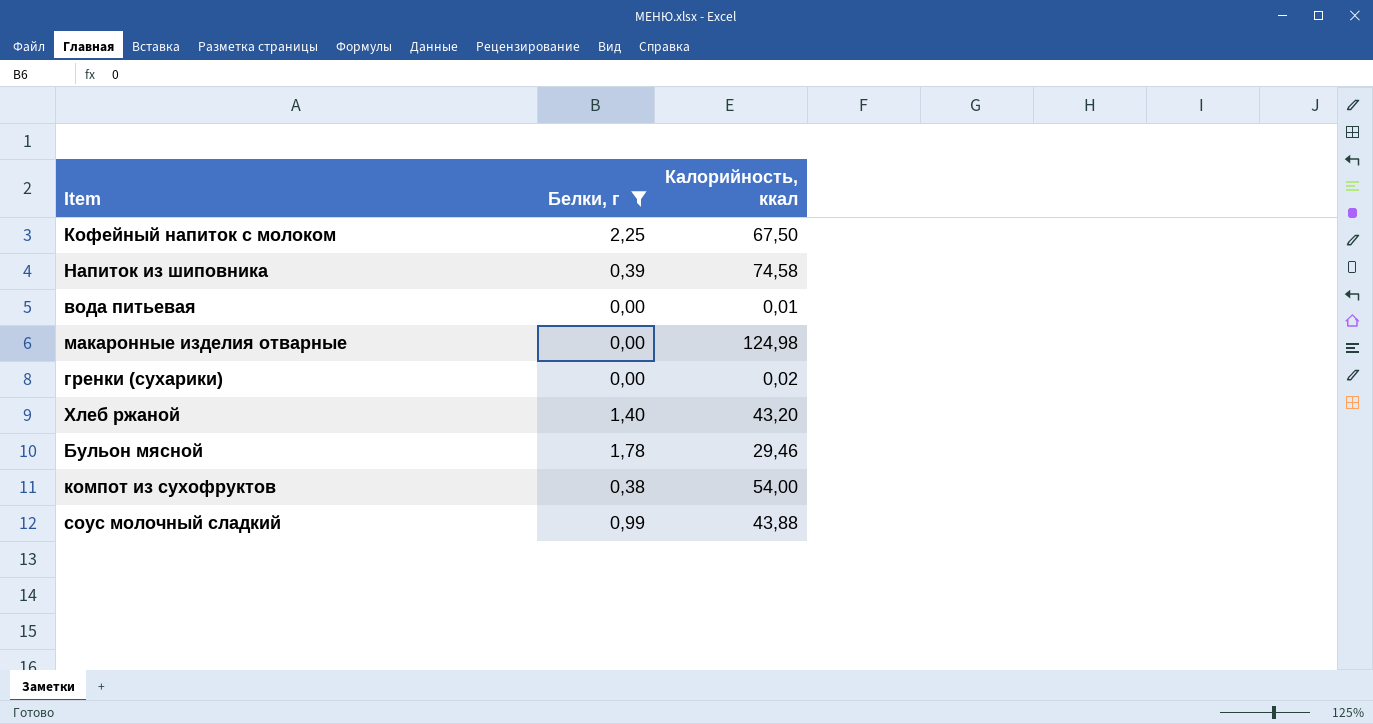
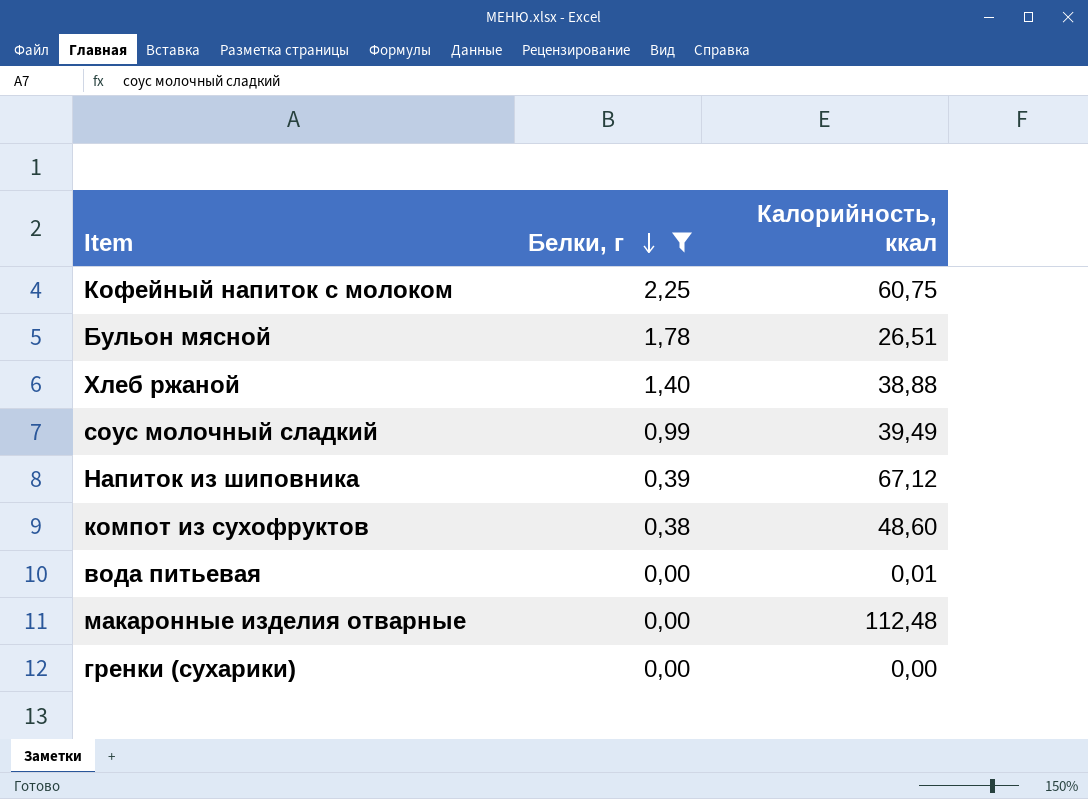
row order: none -> Белки, г descending
Кофейный напиток с молоком | Калорийность, ккал: 67,50 -> 60,75
Бульон мясной | Калорийность, ккал: 29,46 -> 26,51
Хлеб ржаной | Калорийность, ккал: 43,20 -> 38,88
соус молочный сладкий | Калорийность, ккал: 43,88 -> 39,49
Напиток из шиповника | Калорийность, ккал: 74,58 -> 67,12
компот из сухофруктов | Калорийность, ккал: 54,00 -> 48,60
макаронные изделия отварные | Калорийность, ккал: 124,98 -> 112,48
гренки (сухарики) | Калорийность, ккал: 0,02 -> 0,00

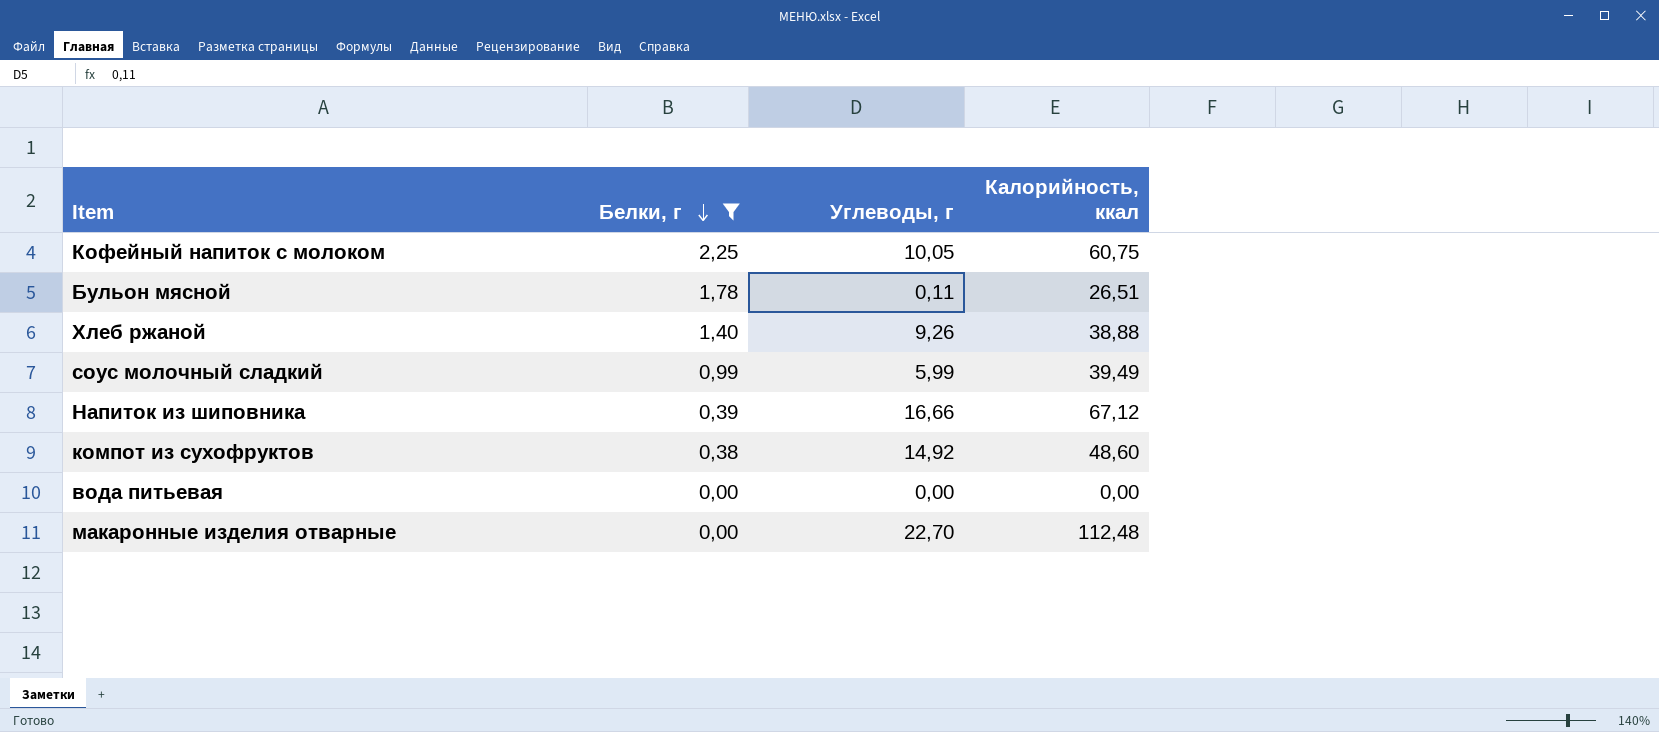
column Углеводы, г | position: none -> 3
row гренки (сухарики): 0,00 | 0,00 -> none
вода питьевая | Калорийность, ккал: 0,01 -> 0,00

